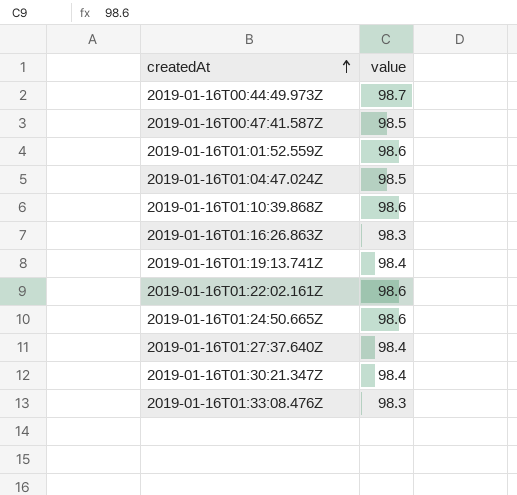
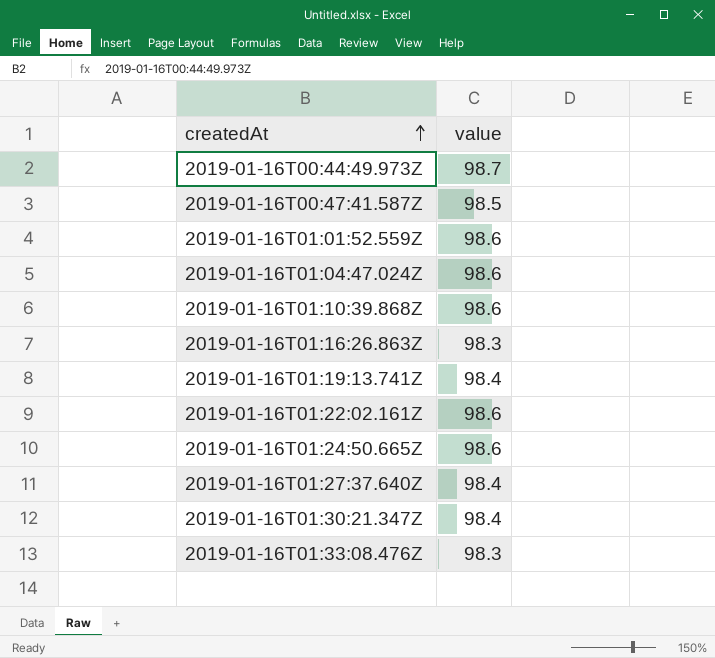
2019-01-16T01:04:47.024Z | value: 98.5 -> 98.6

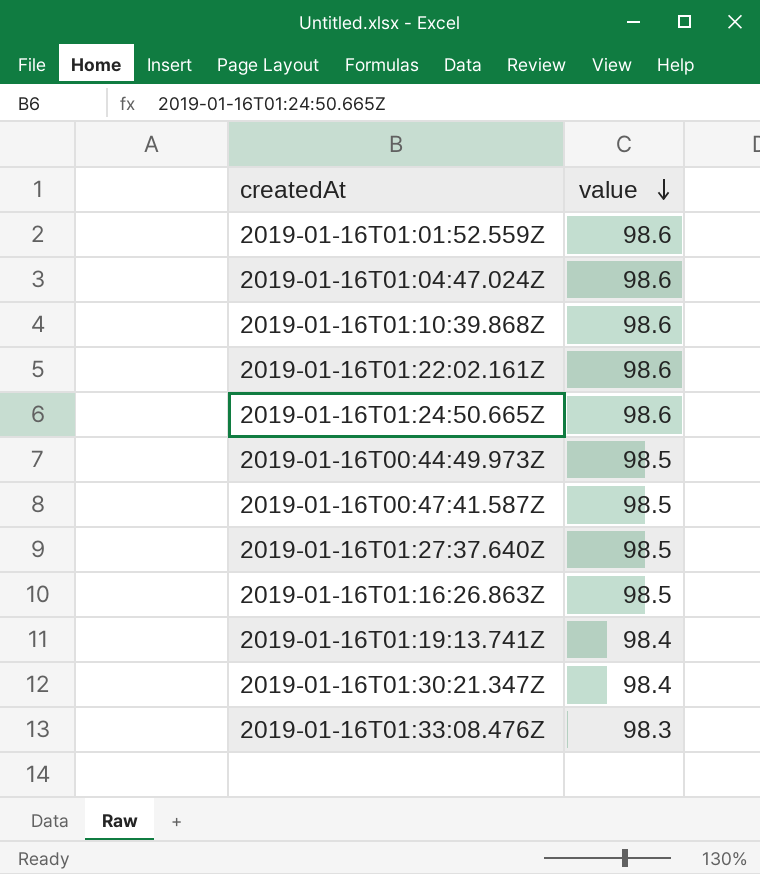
row order: createdAt ascending -> value descending
2019-01-16T00:44:49.973Z | value: 98.7 -> 98.5
2019-01-16T01:27:37.640Z | value: 98.4 -> 98.5
2019-01-16T01:16:26.863Z | value: 98.3 -> 98.5

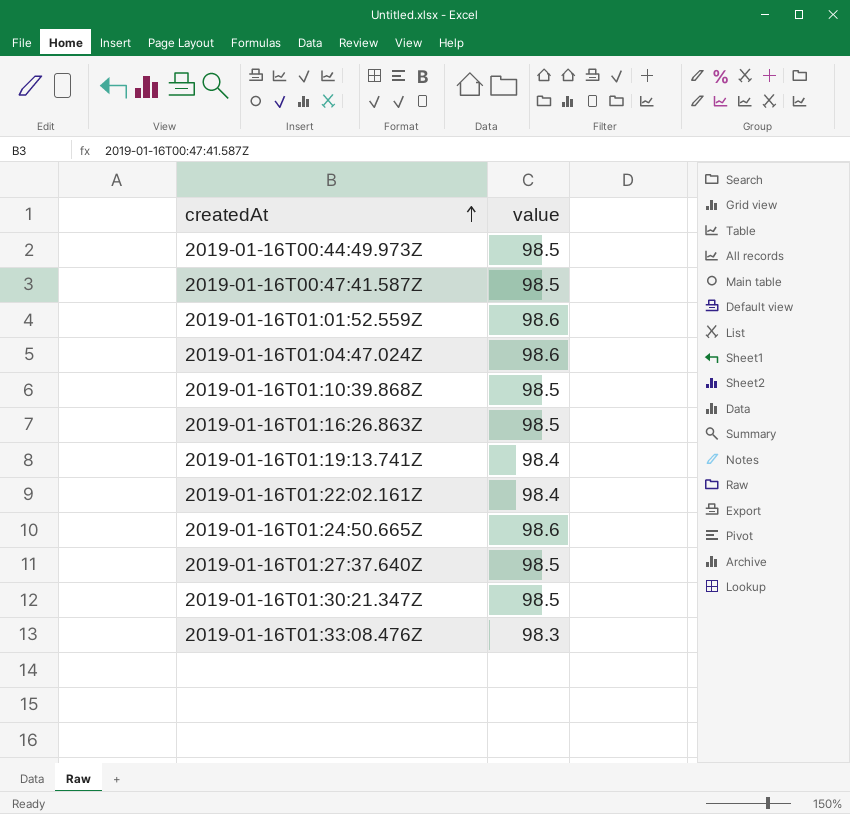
row order: value descending -> createdAt ascending
2019-01-16T01:10:39.868Z | value: 98.6 -> 98.5
2019-01-16T01:22:02.161Z | value: 98.6 -> 98.4
2019-01-16T01:30:21.347Z | value: 98.4 -> 98.5

